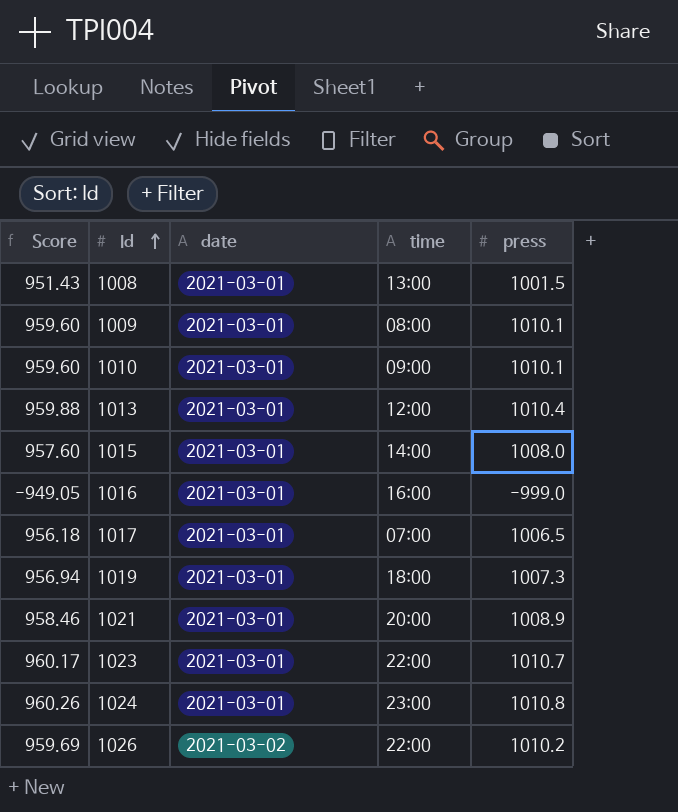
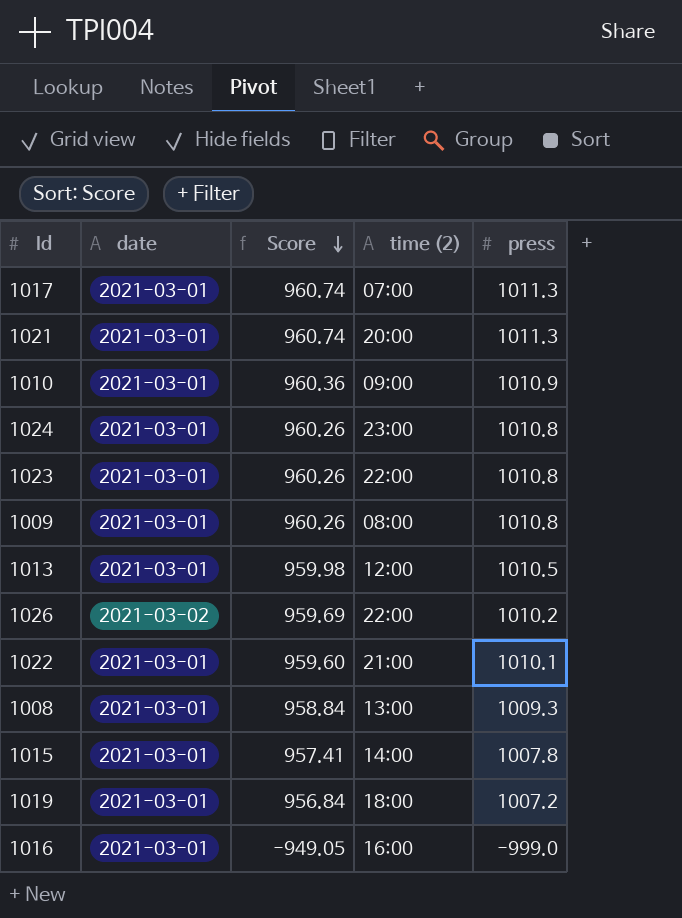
row order: Id ascending -> Score descending
column Score | position: 1 -> 3
column name: time -> time (2)
1017 | Score: 956.18 -> 960.74
1017 | press: 1006.5 -> 1011.3
1021 | Score: 958.46 -> 960.74
1021 | press: 1008.9 -> 1011.3
1010 | Score: 959.60 -> 960.36
1010 | press: 1010.1 -> 1010.9
1023 | Score: 960.17 -> 960.26
1023 | press: 1010.7 -> 1010.8
1009 | Score: 959.60 -> 960.26
1009 | press: 1010.1 -> 1010.8
1013 | Score: 959.88 -> 959.98
1013 | press: 1010.4 -> 1010.5
row 1022: none -> 2021-03-01 | 959.60 | 21:00 | 1010.1
1008 | Score: 951.43 -> 958.84
1008 | press: 1001.5 -> 1009.3
1015 | Score: 957.60 -> 957.41
1015 | press: 1008.0 -> 1007.8
1019 | Score: 956.94 -> 956.84
1019 | press: 1007.3 -> 1007.2

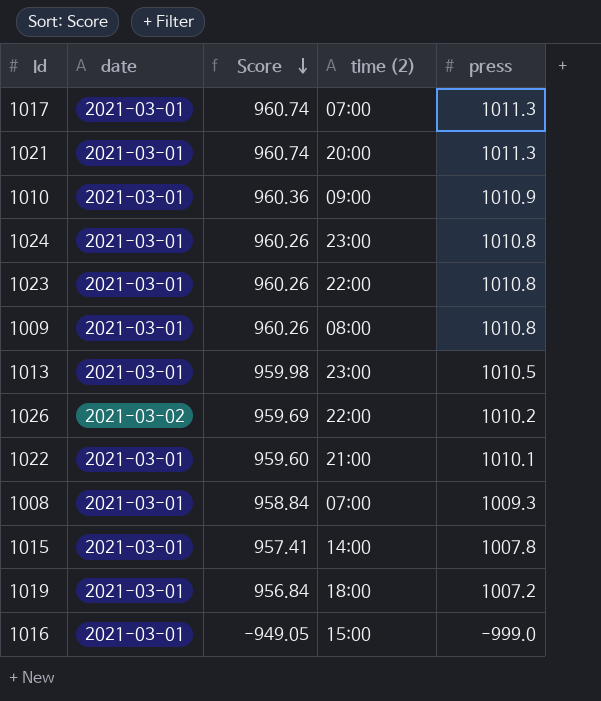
1013 | time (2): 12:00 -> 23:00
1008 | time (2): 13:00 -> 07:00
1016 | time (2): 16:00 -> 15:00

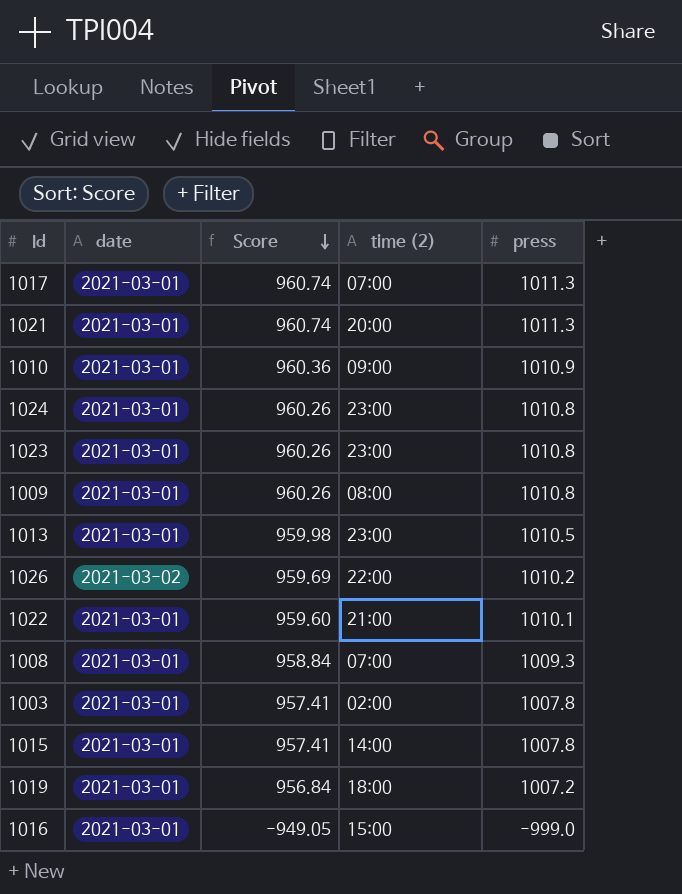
1023 | time (2): 22:00 -> 23:00
row 1003: none -> 2021-03-01 | 957.41 | 02:00 | 1007.8

